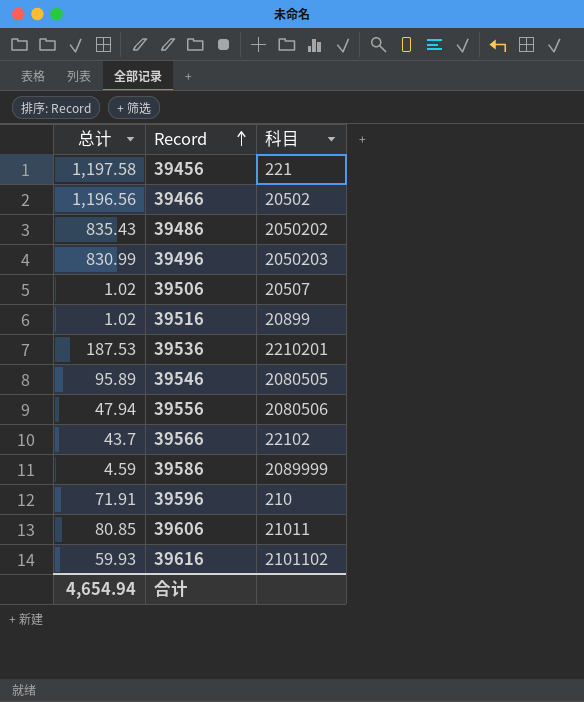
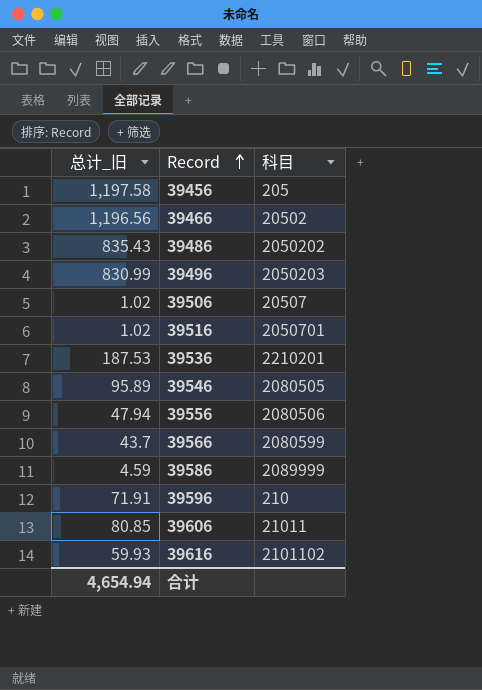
column name: 总计 -> 总计_旧
39456 | 科目: 221 -> 205
39516 | 科目: 20899 -> 2050701
39566 | 科目: 22102 -> 2080599

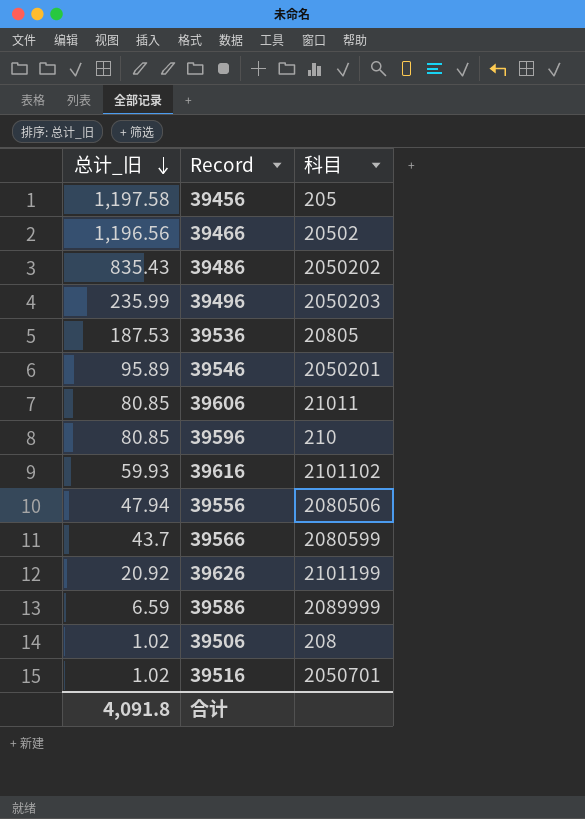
row order: Record ascending -> 总计_旧 descending
39496 | 总计_旧: 830.99 -> 235.99
39536 | 科目: 2210201 -> 20805
39546 | 科目: 2080505 -> 2050201
39596 | 总计_旧: 71.91 -> 80.85
row 39626: none -> 20.92 | 2101199
39586 | 总计_旧: 4.59 -> 6.59
39506 | 科目: 20507 -> 208
合计 | 总计_旧: 4,654.94 -> 4,091.8

